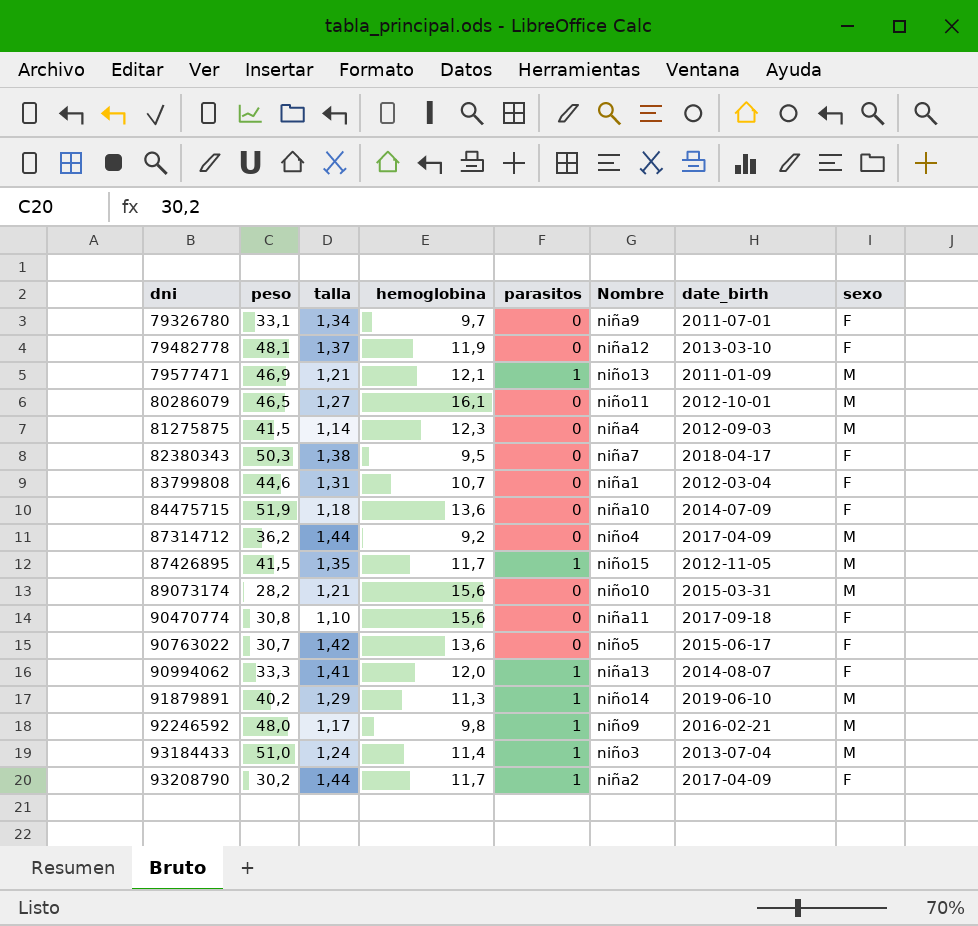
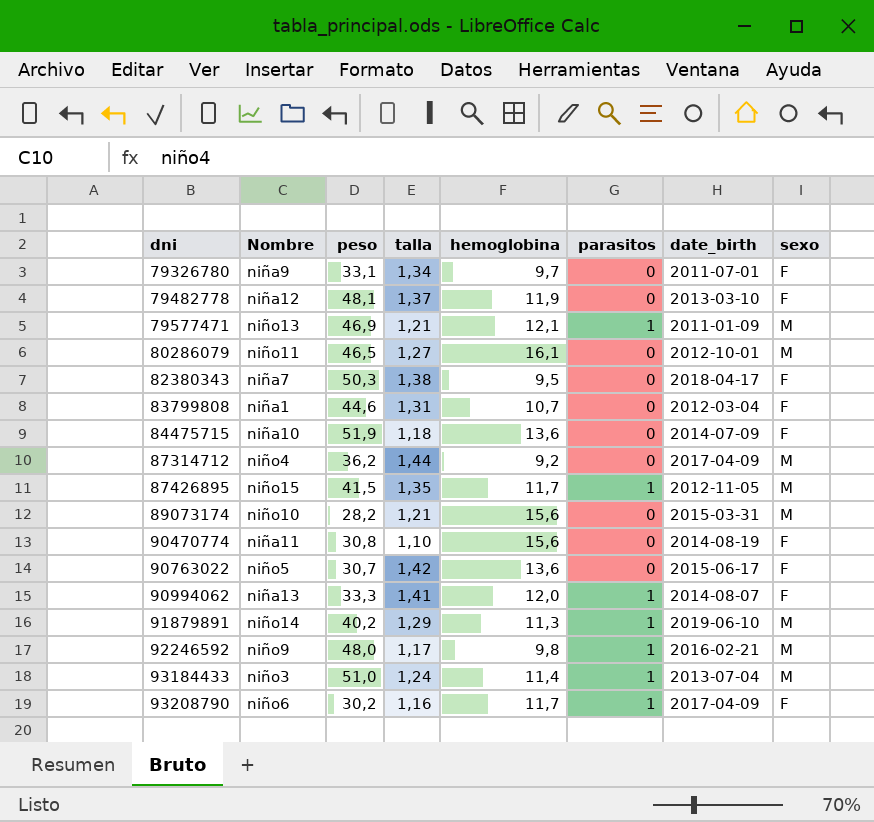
column Nombre | position: 6 -> 2
row 81275875: 41,5 | 1,14 | 12,3 | 0 | niña4 | 2012-09-03 | M -> none
90470774 | date_birth: 2017-09-18 -> 2014-08-19
93208790 | Nombre: niña2 -> niño6
93208790 | talla: 1,44 -> 1,16

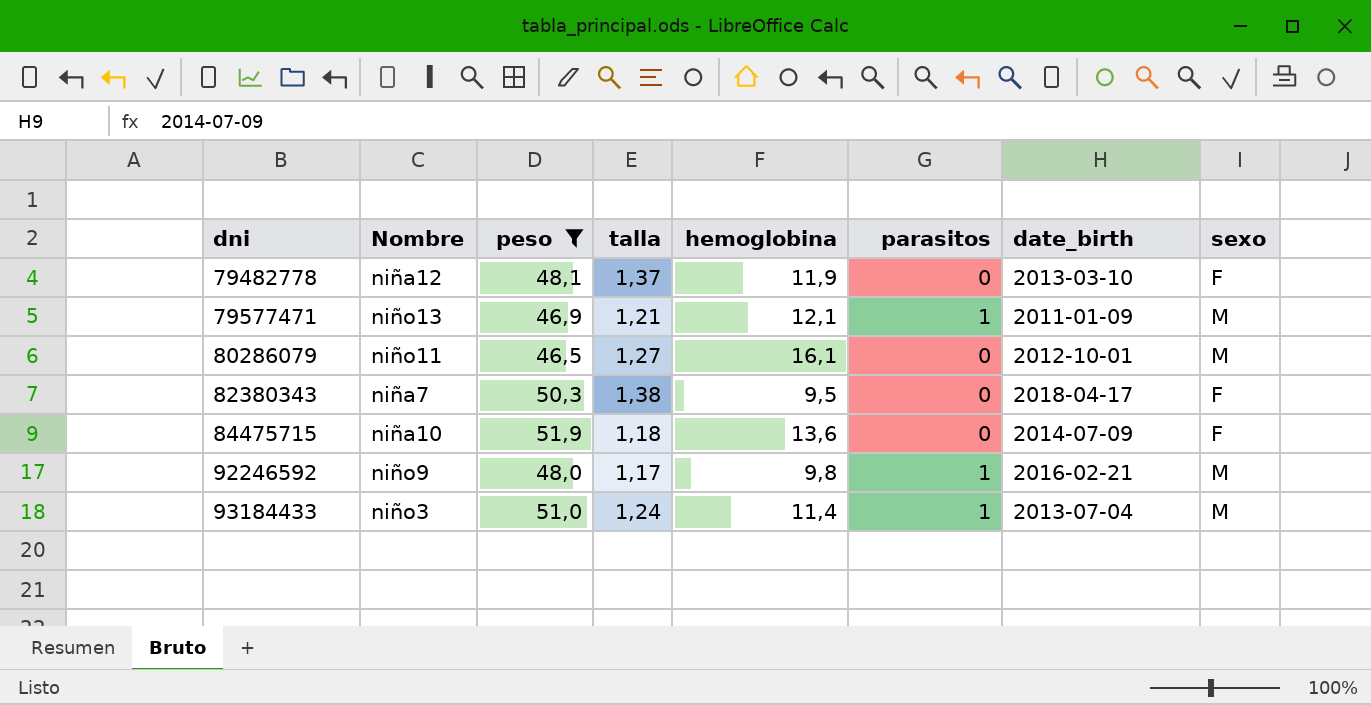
filter: none -> peso >= 46,5

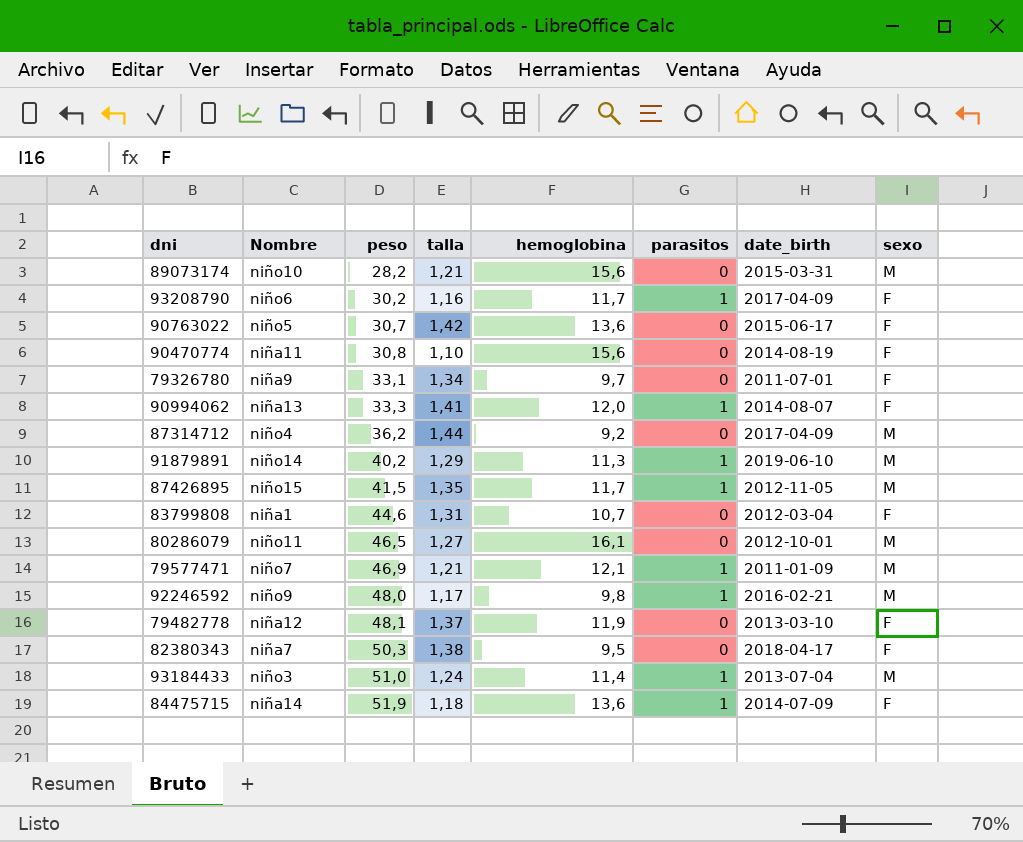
filter: peso >= 46,5 -> none
row order: dni ascending -> peso ascending
79577471 | Nombre: niño13 -> niño7
84475715 | Nombre: niña10 -> niña14
84475715 | parasitos: 0 -> 1

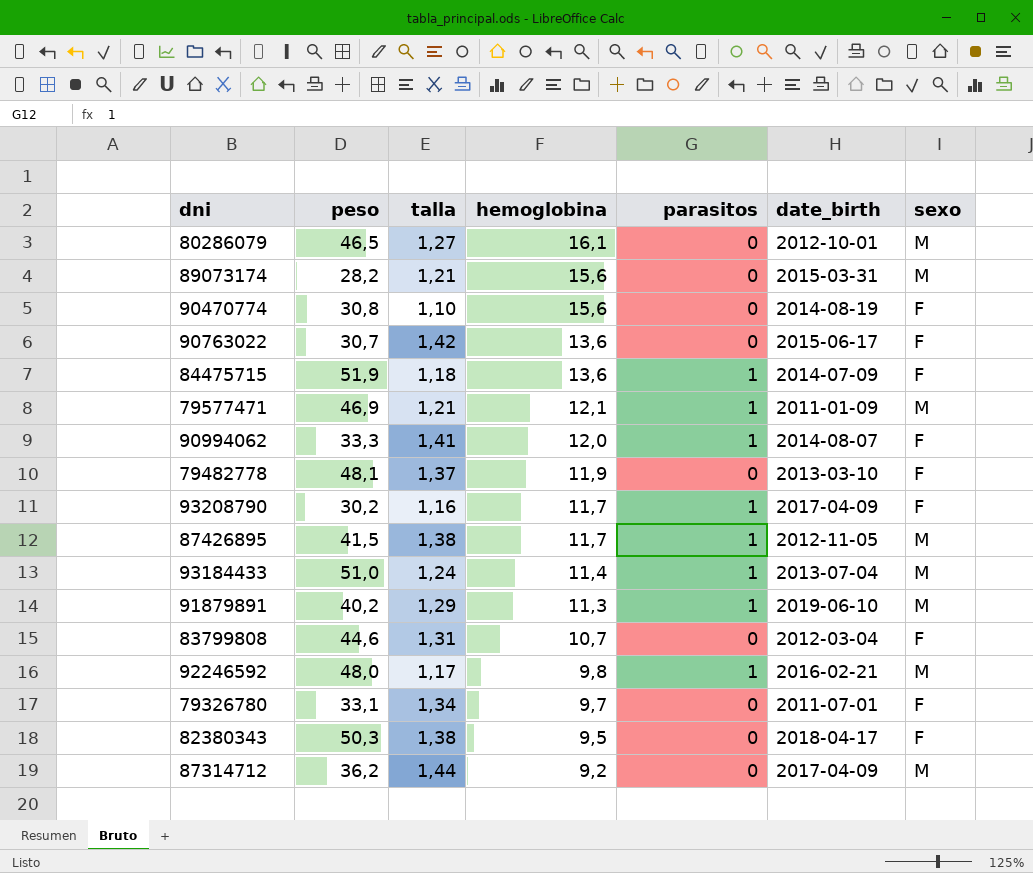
row order: peso ascending -> hemoglobina descending
column Nombre | position: 2 -> none
87426895 | talla: 1,35 -> 1,38

